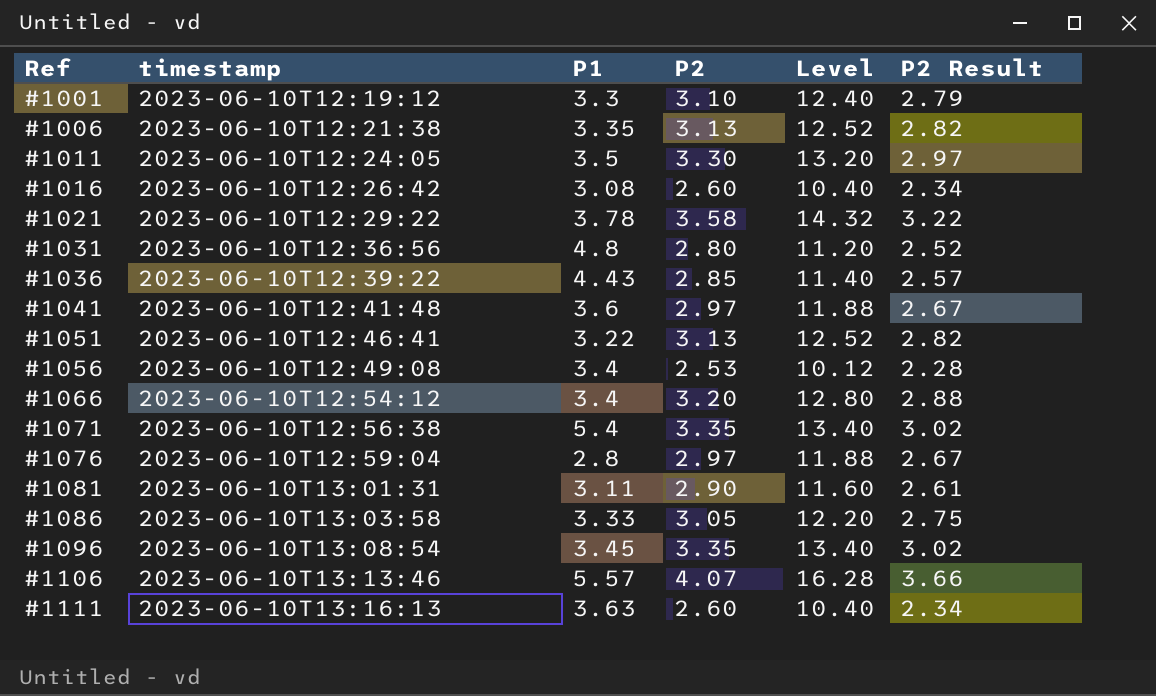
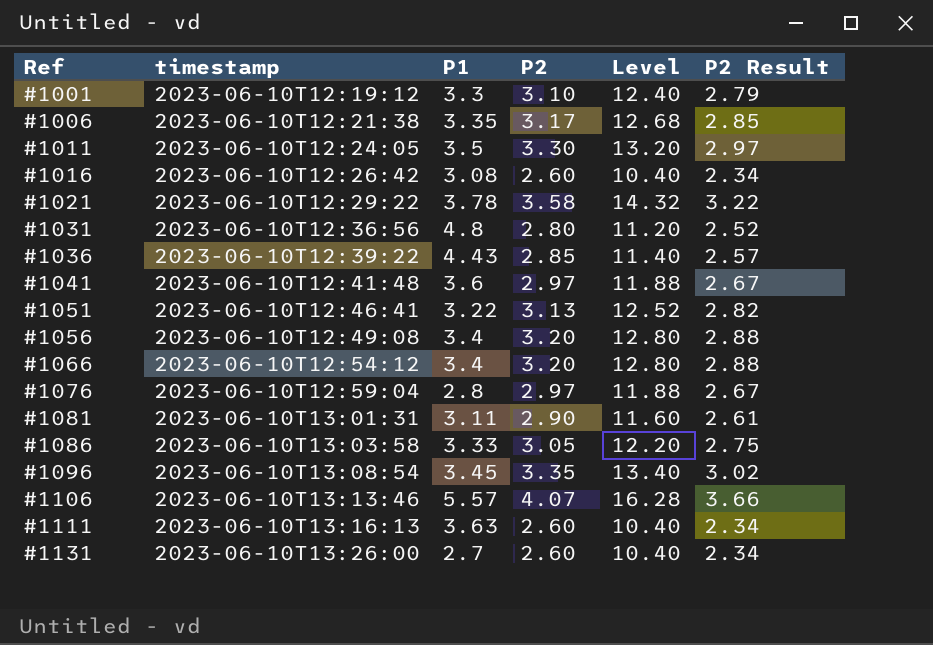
row #1071: 2023-06-10T12:56:38 | 5.4 | 3.35 | 13.40 | 3.02 -> none
#1006 | P2: 3.13 -> 3.17
#1006 | Level: 12.52 -> 12.68
#1006 | P2 Result: 2.82 -> 2.85
#1056 | P2: 2.53 -> 3.20
#1056 | Level: 10.12 -> 12.80
#1056 | P2 Result: 2.28 -> 2.88
row #1131: none -> 2023-06-10T13:26:00 | 2.7 | 2.60 | 10.40 | 2.34

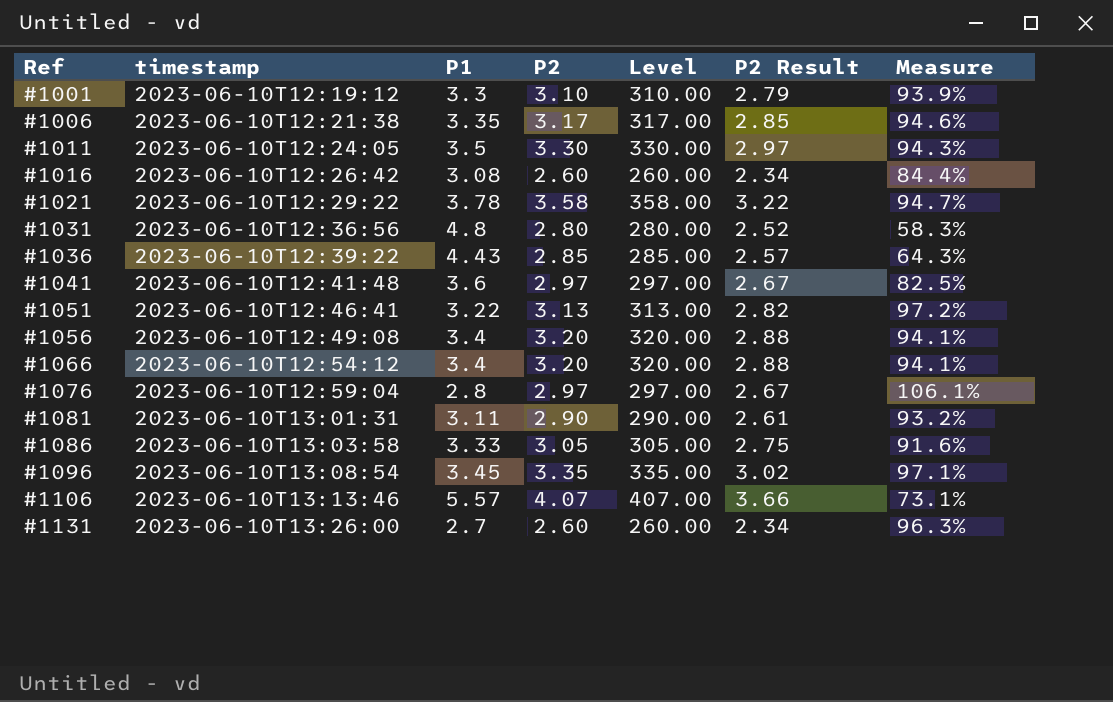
column Level | formula: [P2] * 4 -> [P2] * 100
column Measure | formula: none -> [P2] / [P1]
row #1111: 2023-06-10T13:16:13 | 3.63 | 2.60 | 10.40 | 2.34 -> none

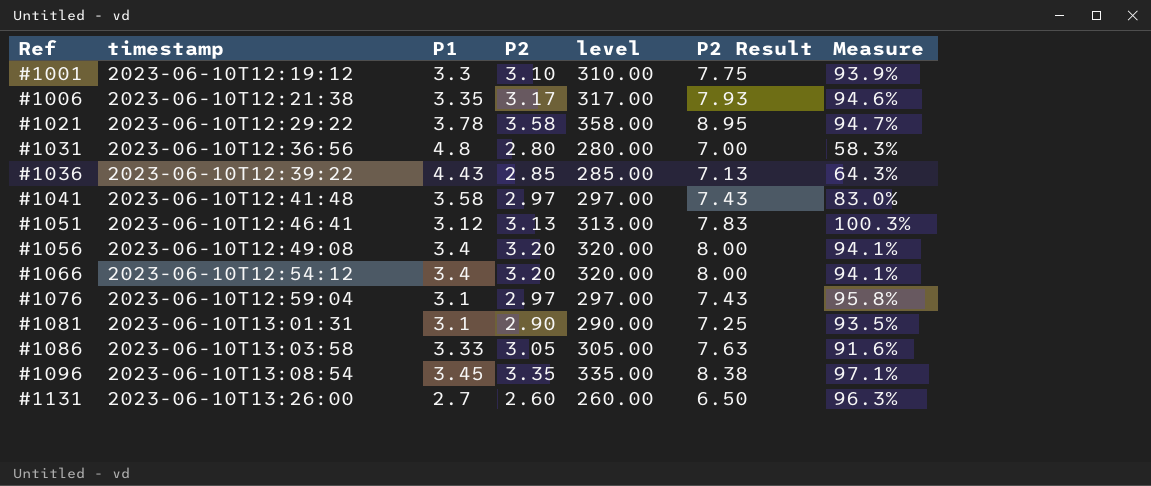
column name: Level -> level
column P2 Result | formula: [P2] * 0.9 -> [P2] * 2.5
row #1011: 2023-06-10T12:24:05 | 3.5 | 3.30 | 330.00 | 2.97 | 94.3% -> none
row #1016: 2023-06-10T12:26:42 | 3.08 | 2.60 | 260.00 | 2.34 | 84.4% -> none
row #1106: 2023-06-10T13:13:46 | 5.57 | 4.07 | 407.00 | 3.66 | 73.1% -> none
#1041 | P1: 3.6 -> 3.58
#1041 | Measure: 82.5% -> 83.0%
#1051 | P1: 3.22 -> 3.12
#1051 | Measure: 97.2% -> 100.3%
#1076 | P1: 2.8 -> 3.1
#1076 | Measure: 106.1% -> 95.8%
#1081 | P1: 3.11 -> 3.1
#1081 | Measure: 93.2% -> 93.5%

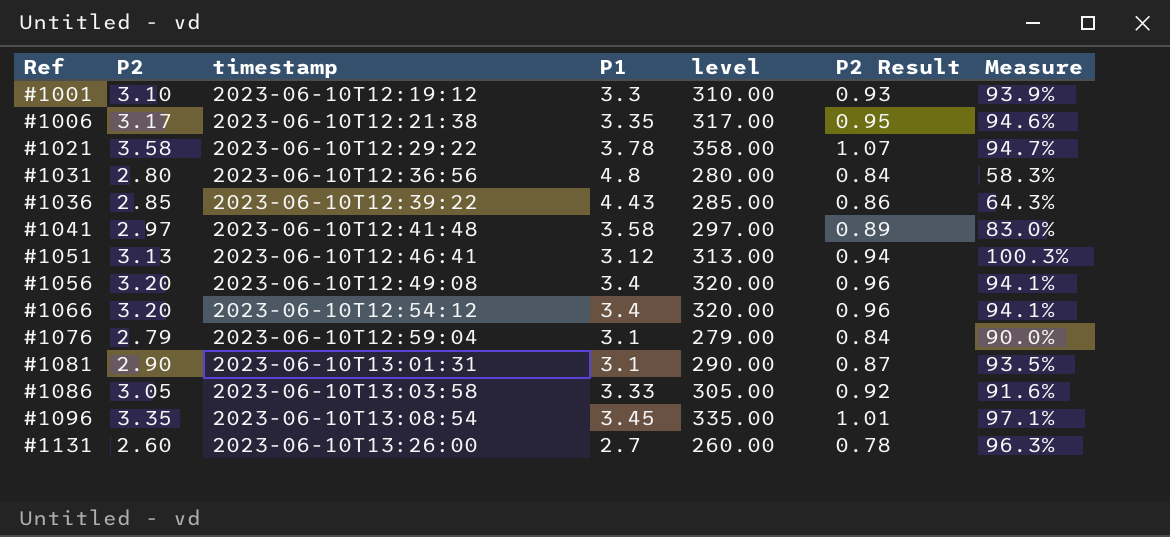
column P2 | position: 4 -> 2
column P2 Result | formula: [P2] * 2.5 -> [P2] * 0.3
#1076 | P2: 2.97 -> 2.79
#1076 | level: 297.00 -> 279.00
#1076 | Measure: 95.8% -> 90.0%

